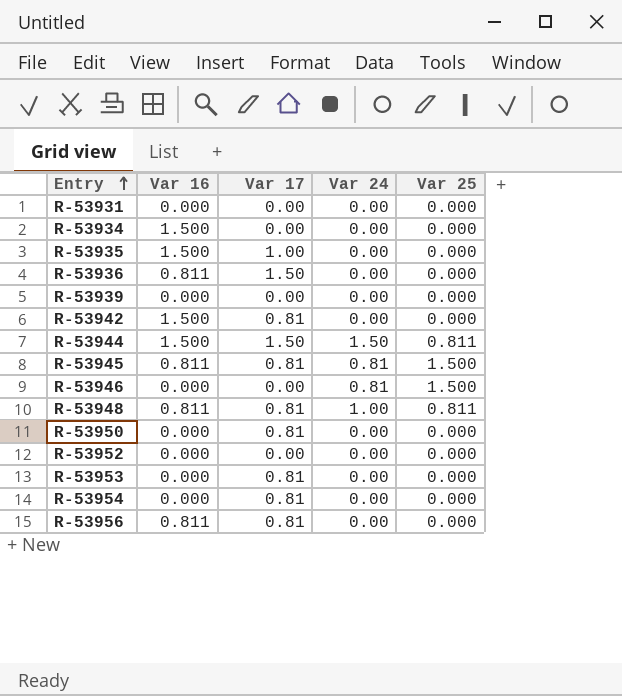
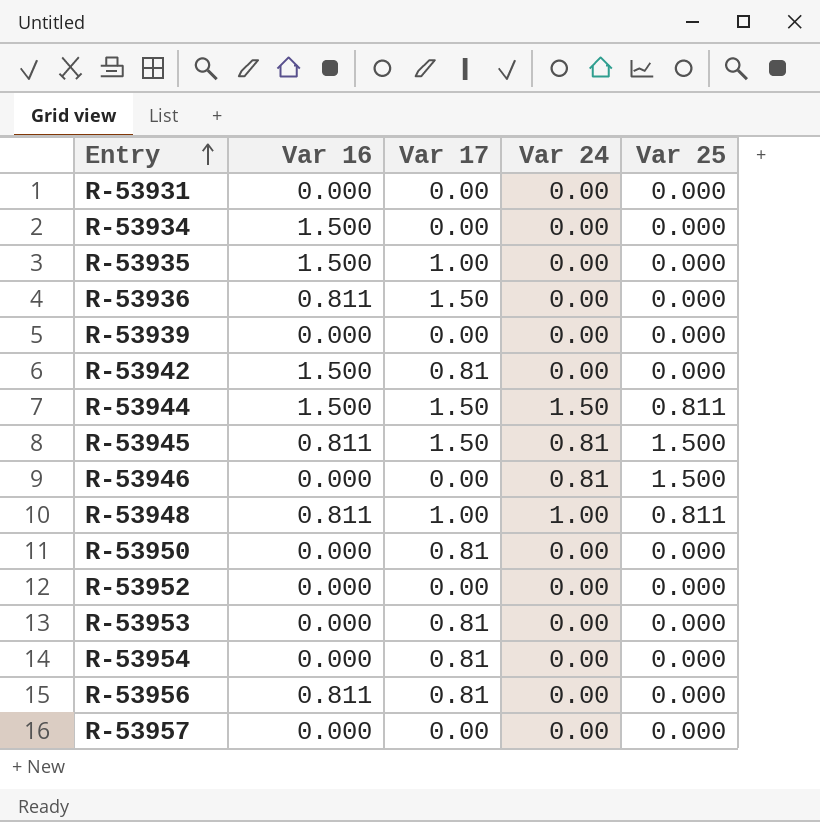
R-53945 | Var 17: 0.81 -> 1.50
R-53948 | Var 17: 0.81 -> 1.00
row R-53957: none -> 0.000 | 0.00 | 0.00 | 0.000

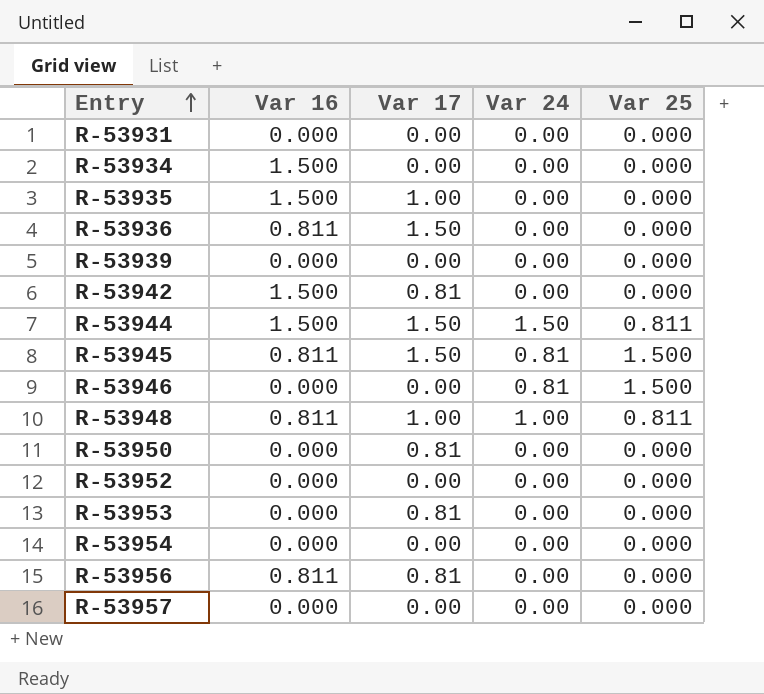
R-53954 | Var 17: 0.81 -> 0.00

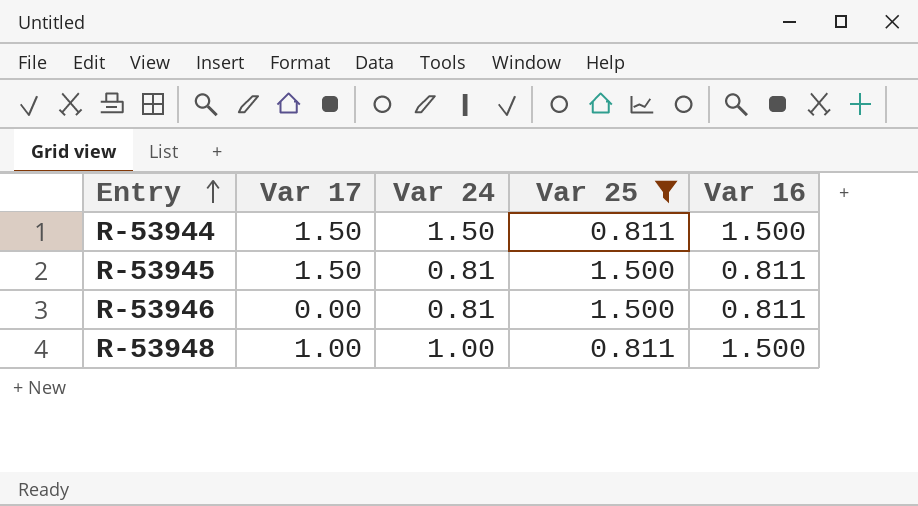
filter: none -> Var 25 != 0.000
column Var 16 | position: 2 -> 5
R-53946 | Var 16: 0.000 -> 0.811
R-53948 | Var 16: 0.811 -> 1.500

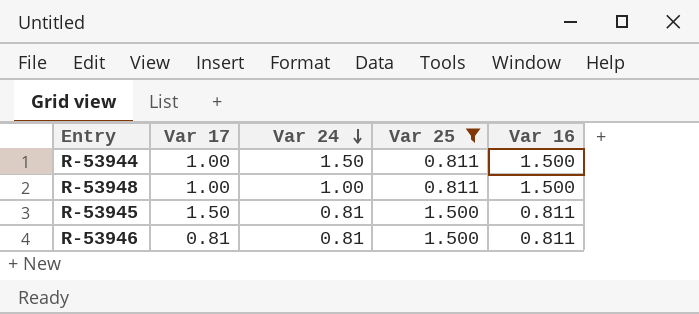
row order: Entry ascending -> Var 24 descending
R-53944 | Var 17: 1.50 -> 1.00
R-53946 | Var 17: 0.00 -> 0.81

